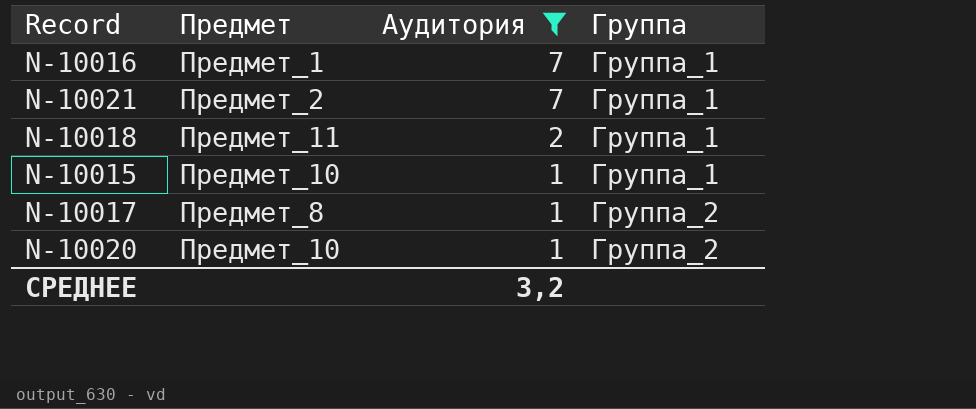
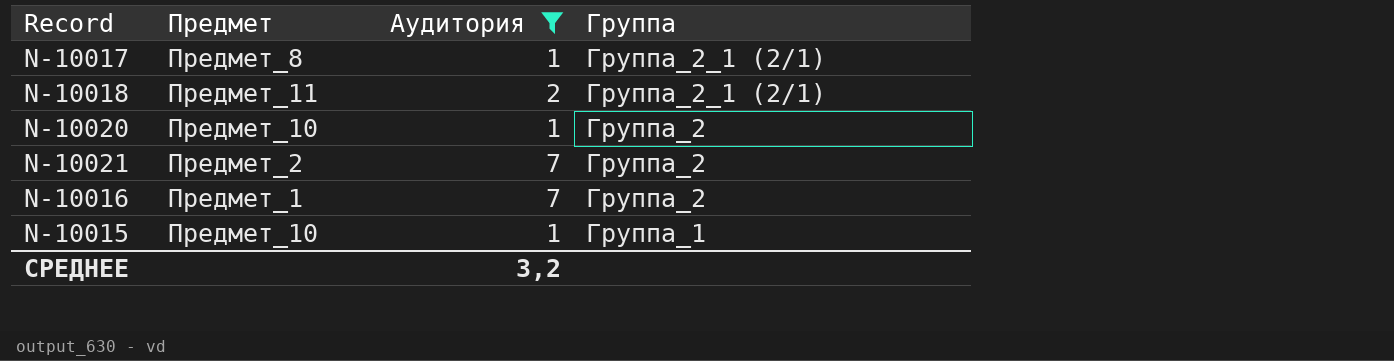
row order: Аудитория descending -> Группа descending
N-10017 | Группа: Группа_2 -> Группа_2_1 (2/1)
N-10018 | Группа: Группа_1 -> Группа_2_1 (2/1)
N-10021 | Группа: Группа_1 -> Группа_2
N-10016 | Группа: Группа_1 -> Группа_2

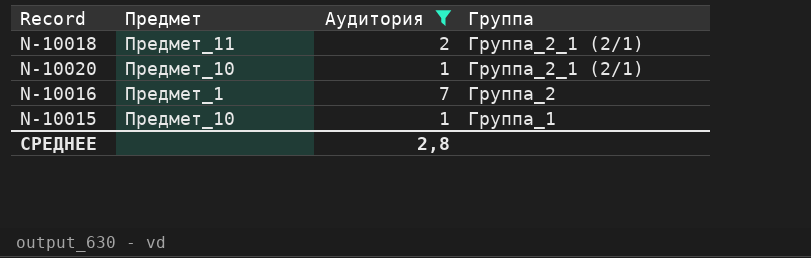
row N-10017: Предмет_8 | 1 | Группа_2_1 (2/1) -> none
row N-10021: Предмет_2 | 7 | Группа_2 -> none
N-10020 | Группа: Группа_2 -> Группа_2_1 (2/1)
СРЕДНЕЕ | Аудитория: 3,2 -> 2,8

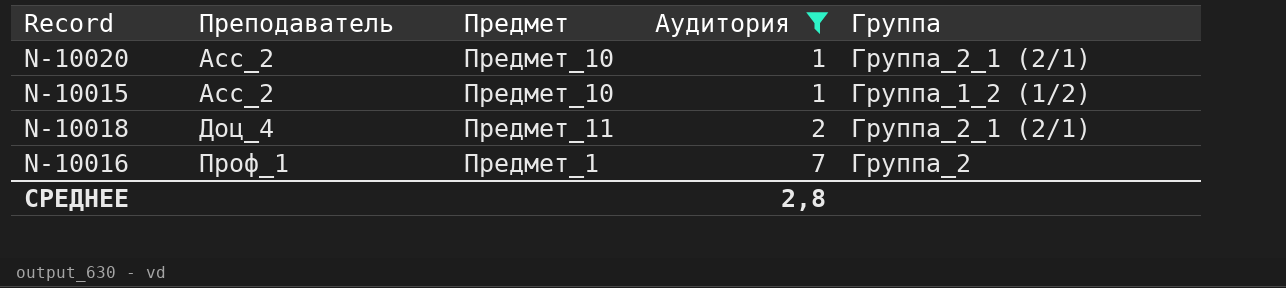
row order: Группа descending -> Преподаватель ascending
column Преподаватель | position: none -> 2
N-10015 | Группа: Группа_1 -> Группа_1_2 (1/2)

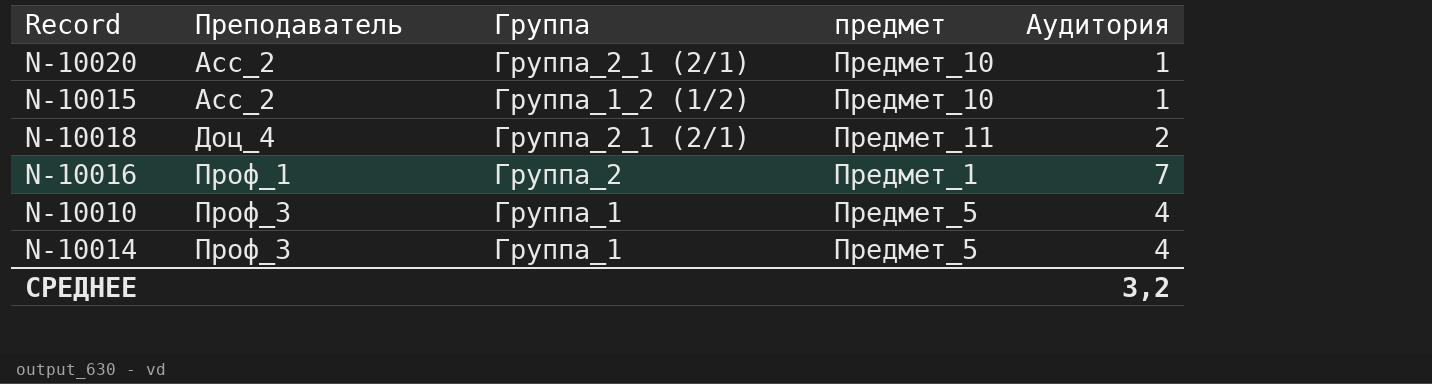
filter: Аудитория != 4 -> none
column Группа | position: 5 -> 3
column name: Предмет -> предмет
СРЕДНЕЕ | Аудитория: 2,8 -> 3,2

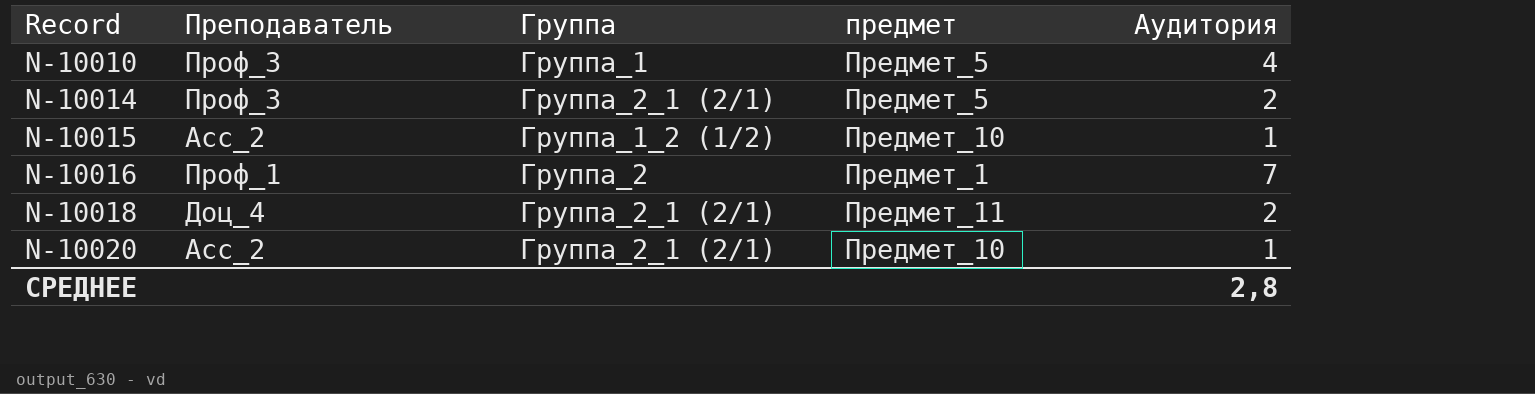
row order: Преподаватель ascending -> Record ascending
N-10014 | Группа: Группа_1 -> Группа_2_1 (2/1)
N-10014 | Аудитория: 4 -> 2
СРЕДНЕЕ | Аудитория: 3,2 -> 2,8

